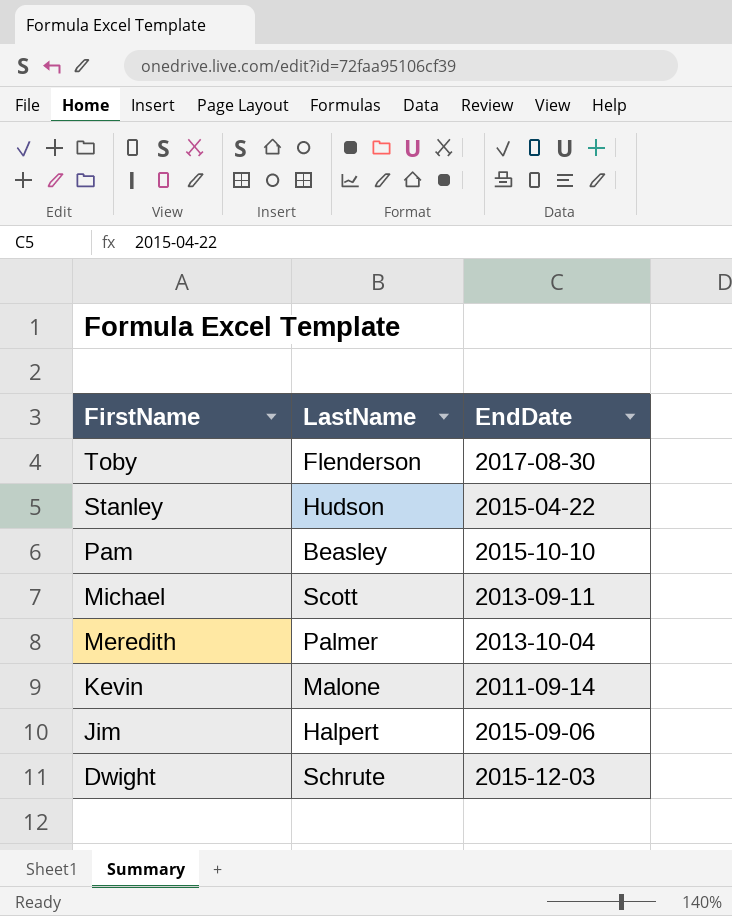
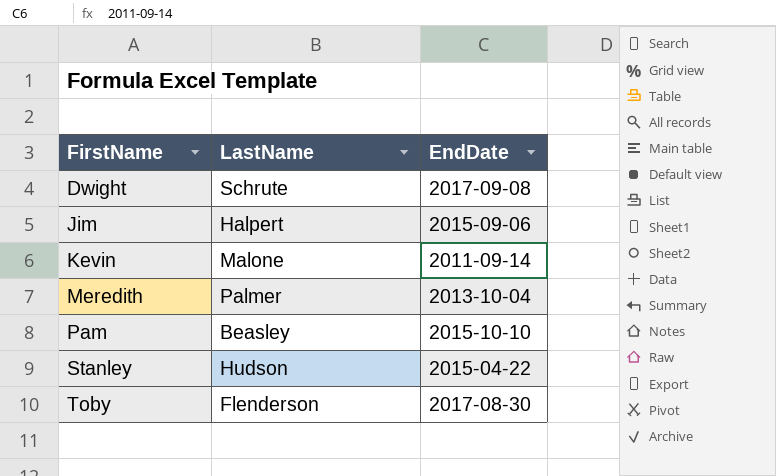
row order: FirstName descending -> FirstName ascending
row Michael: Scott | 2013-09-11 -> none
Dwight | EndDate: 2015-12-03 -> 2017-09-08

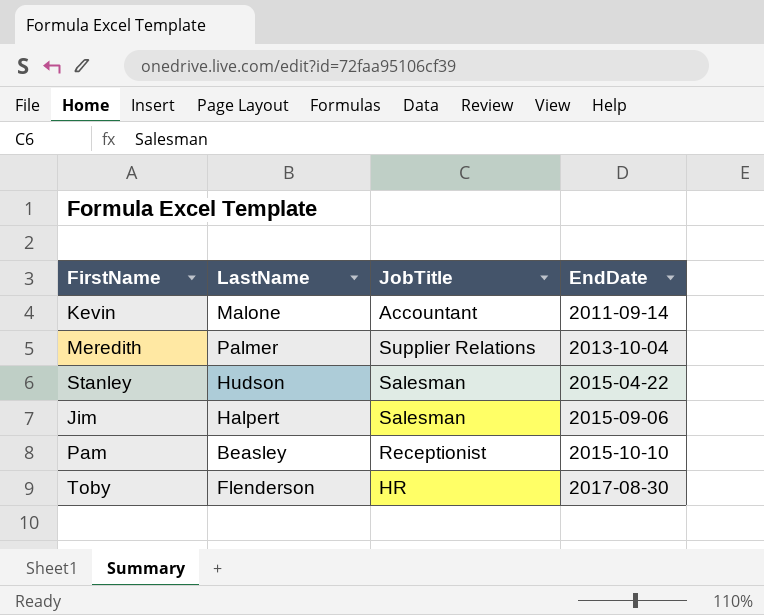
row order: FirstName ascending -> EndDate ascending
column JobTitle | position: none -> 3
row Dwight: Schrute | 2017-09-08 -> none

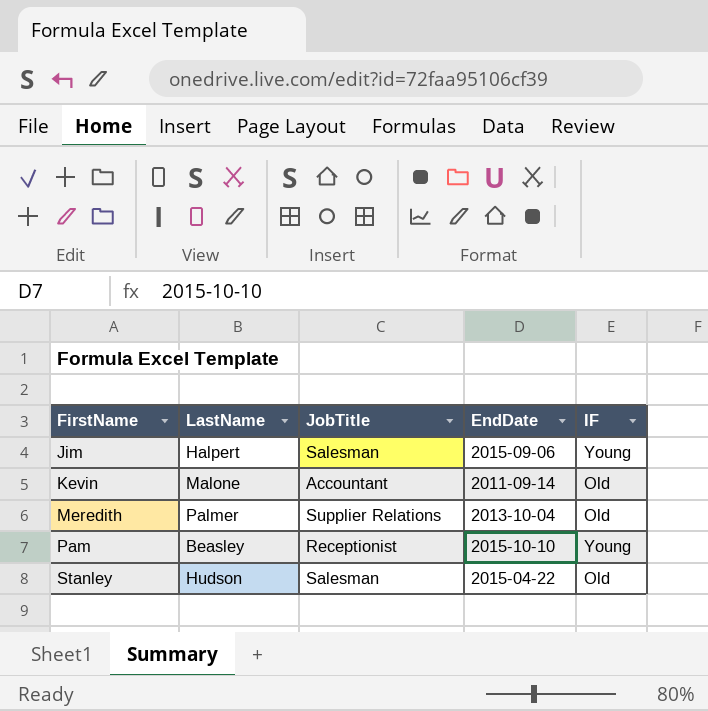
row order: EndDate ascending -> FirstName ascending
column IF | position: none -> 5
row Toby: Flenderson | HR | 2017-08-30 -> none

